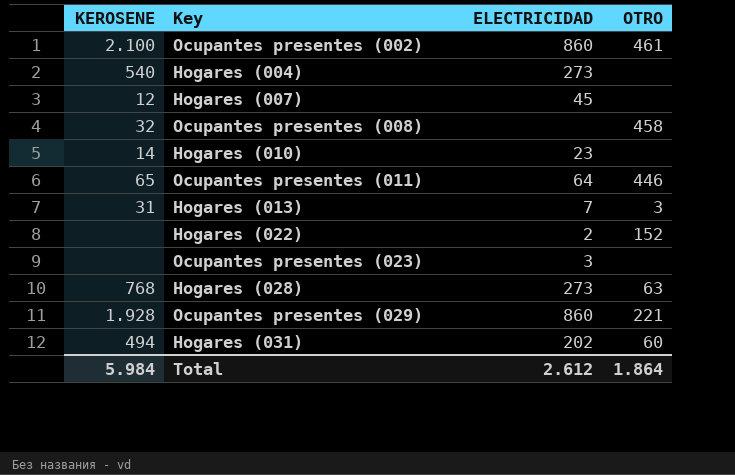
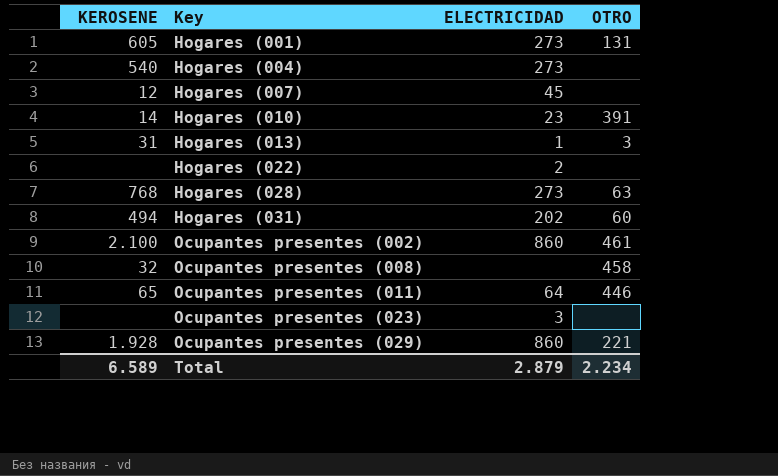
row order: none -> Key ascending
row Hogares (001): none -> 605 | 273 | 131
Hogares (010) | OTRO: none -> 391
Hogares (013) | ELECTRICIDAD: 7 -> 1
Hogares (022) | OTRO: 152 -> none
Total | KEROSENE: 5.984 -> 6.589
Total | ELECTRICIDAD: 2.612 -> 2.879
Total | OTRO: 1.864 -> 2.234

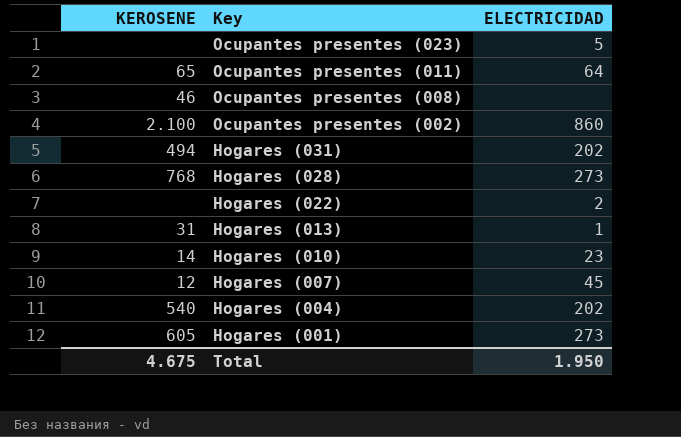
row order: Key ascending -> Key descending
column OTRO | position: 4 -> none
row Ocupantes presentes (029): 1.928 | 860 | 221 -> none
Ocupantes presentes (023) | ELECTRICIDAD: 3 -> 5
Ocupantes presentes (008) | KEROSENE: 32 -> 46
Hogares (004) | ELECTRICIDAD: 273 -> 202
Total | KEROSENE: 6.589 -> 4.675
Total | ELECTRICIDAD: 2.879 -> 1.950

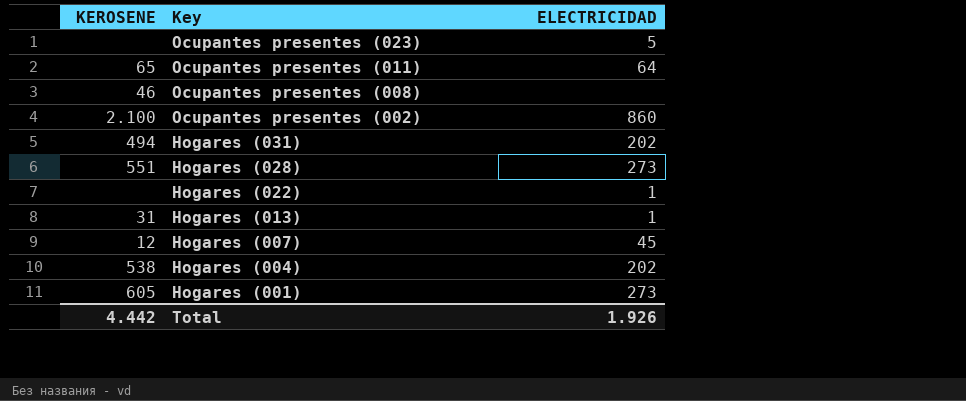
row Hogares (010): 14 | 23 -> none
Hogares (028) | KEROSENE: 768 -> 551
Hogares (022) | ELECTRICIDAD: 2 -> 1
Hogares (004) | KEROSENE: 540 -> 538
Total | KEROSENE: 4.675 -> 4.442
Total | ELECTRICIDAD: 1.950 -> 1.926

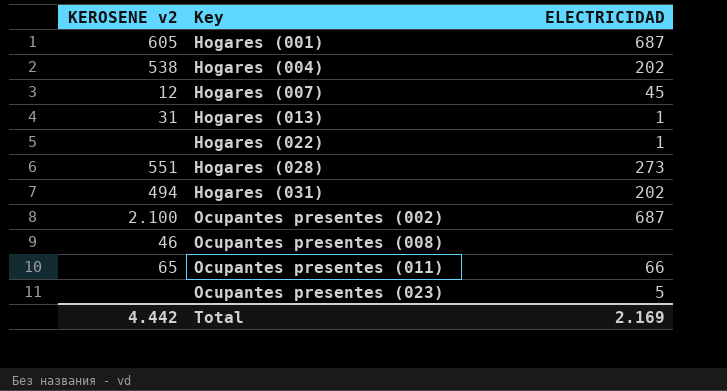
row order: Key descending -> Key ascending
column name: KEROSENE -> KEROSENE v2
Hogares (001) | ELECTRICIDAD: 273 -> 687
Ocupantes presentes (002) | ELECTRICIDAD: 860 -> 687
Ocupantes presentes (011) | ELECTRICIDAD: 64 -> 66
Total | ELECTRICIDAD: 1.926 -> 2.169

